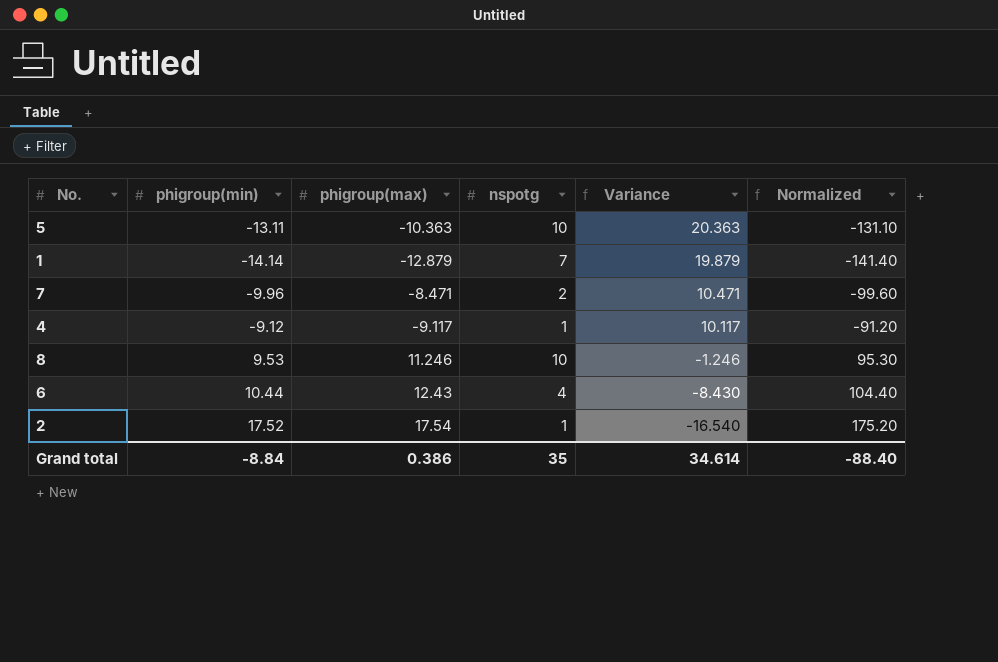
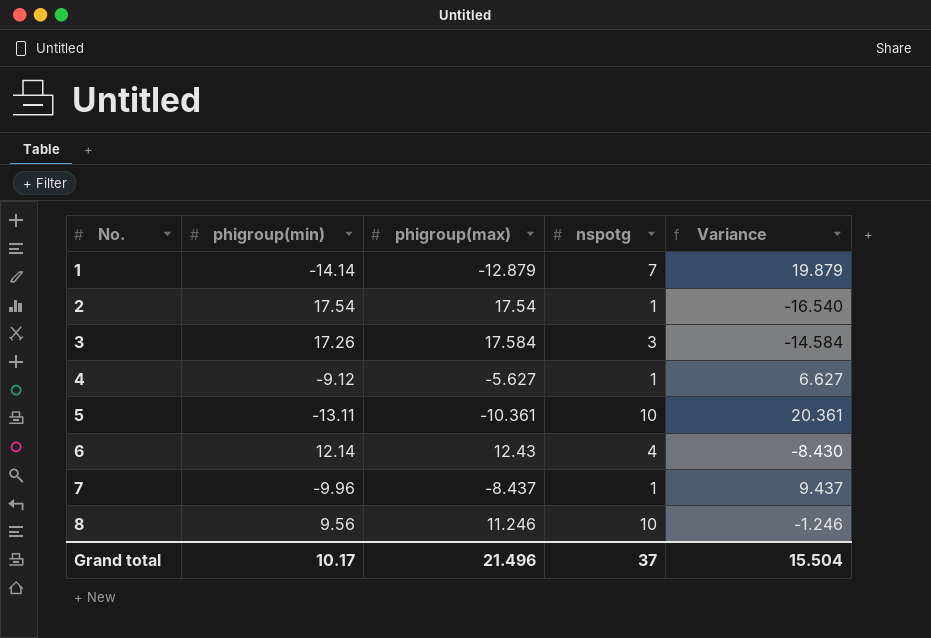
row order: Variance descending -> No. ascending
column Normalized | formula: [phigroup(min)] * 10 -> none
2 | phigroup(min): 17.52 -> 17.54
row 3: none -> 17.26 | 17.584 | 3 | -14.584
4 | phigroup(max): -9.117 -> -5.627
4 | Variance: 10.117 -> 6.627
5 | phigroup(max): -10.363 -> -10.361
5 | Variance: 20.363 -> 20.361
6 | phigroup(min): 10.44 -> 12.14
7 | phigroup(max): -8.471 -> -8.437
7 | nspotg: 2 -> 1
7 | Variance: 10.471 -> 9.437
8 | phigroup(min): 9.53 -> 9.56
Grand total | phigroup(min): -8.84 -> 10.17
Grand total | phigroup(max): 0.386 -> 21.496
Grand total | nspotg: 35 -> 37
Grand total | Variance: 34.614 -> 15.504

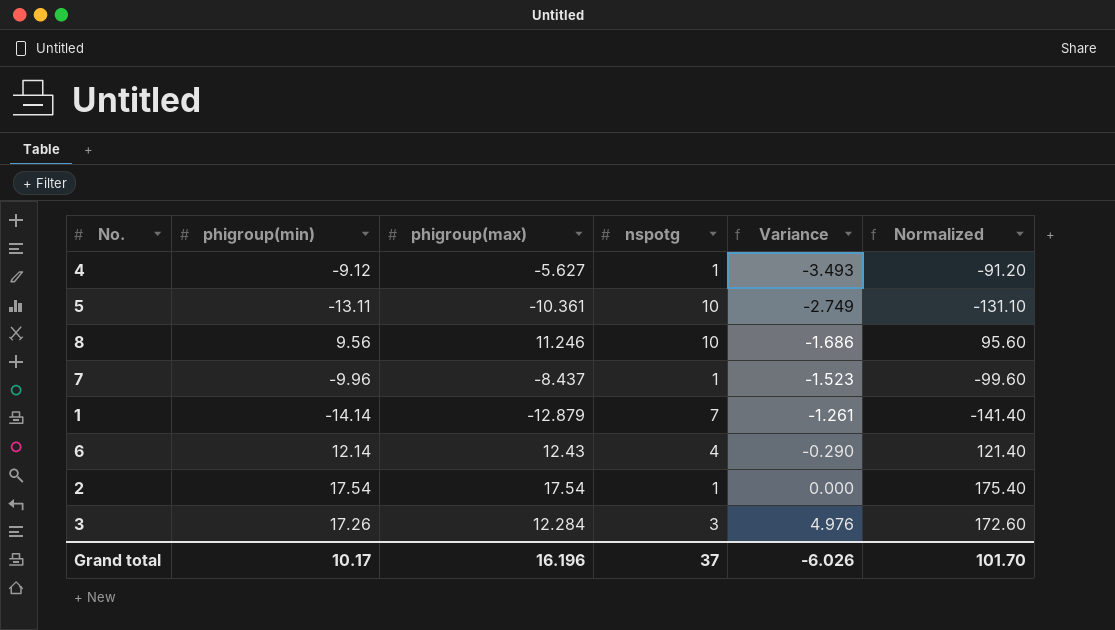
row order: No. ascending -> Variance ascending
column Variance | formula: [nspotg] - [phigroup(max)] -> [phigroup(min)] - [phigroup(max)]
column Normalized | formula: none -> [phigroup(min)] * 10
3 | phigroup(max): 17.584 -> 12.284
Grand total | phigroup(max): 21.496 -> 16.196
Grand total | Variance: 15.504 -> -6.026

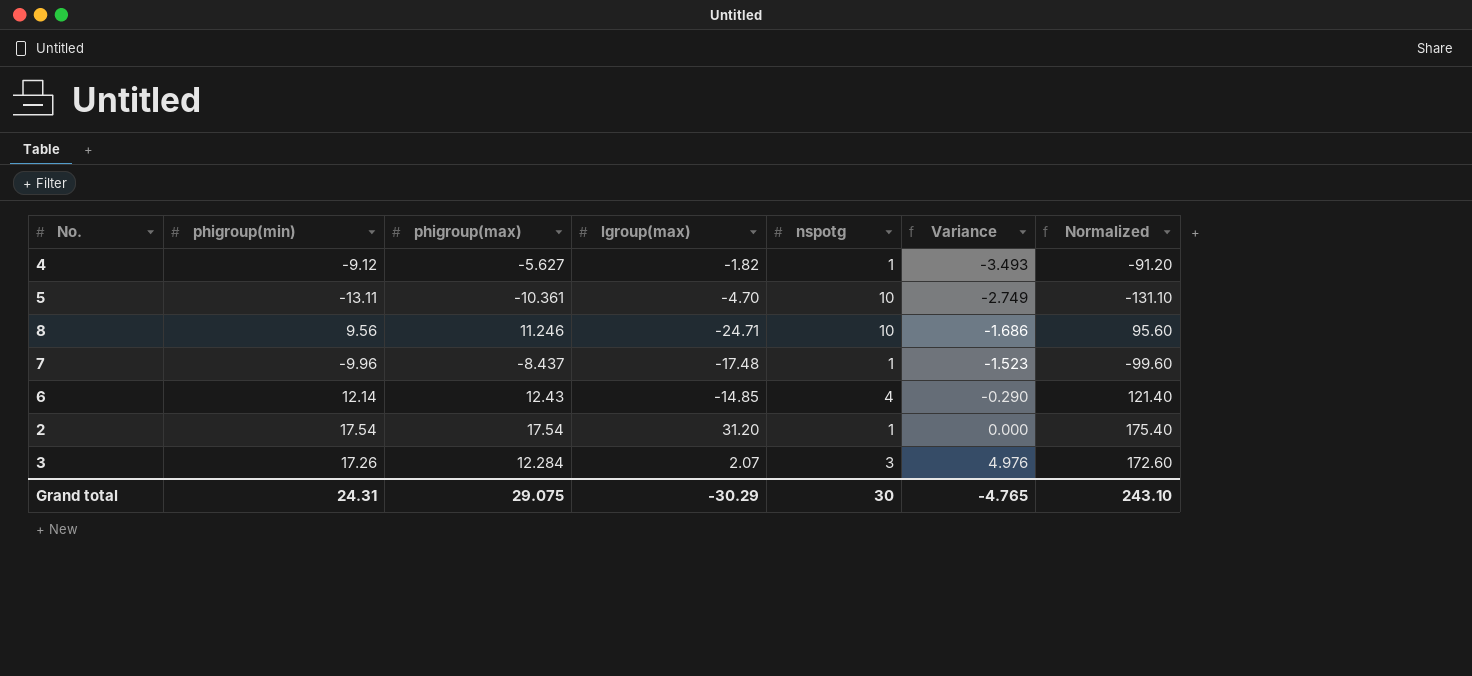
column lgroup(max) | position: none -> 4
row 1: -14.14 | -12.879 | 7 | -1.261 | -141.40 -> none
Grand total | phigroup(min): 10.17 -> 24.31
Grand total | phigroup(max): 16.196 -> 29.075
Grand total | nspotg: 37 -> 30
Grand total | Variance: -6.026 -> -4.765
Grand total | Normalized: 101.70 -> 243.10

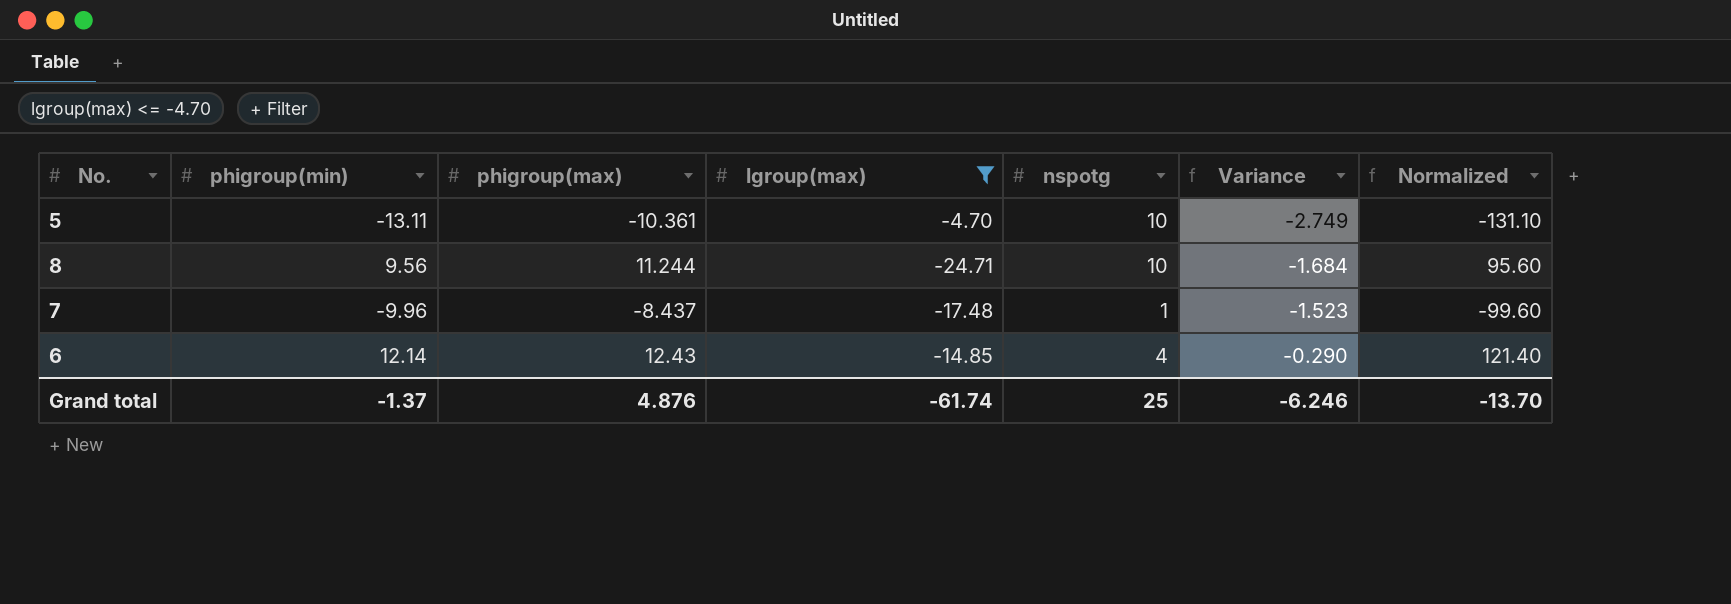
filter: none -> lgroup(max) <= -4.70
8 | phigroup(max): 11.246 -> 11.244
8 | Variance: -1.686 -> -1.684
Grand total | phigroup(min): 24.31 -> -1.37
Grand total | phigroup(max): 29.075 -> 4.876
Grand total | lgroup(max): -30.29 -> -61.74
Grand total | nspotg: 30 -> 25
Grand total | Variance: -4.765 -> -6.246
Grand total | Normalized: 243.10 -> -13.70

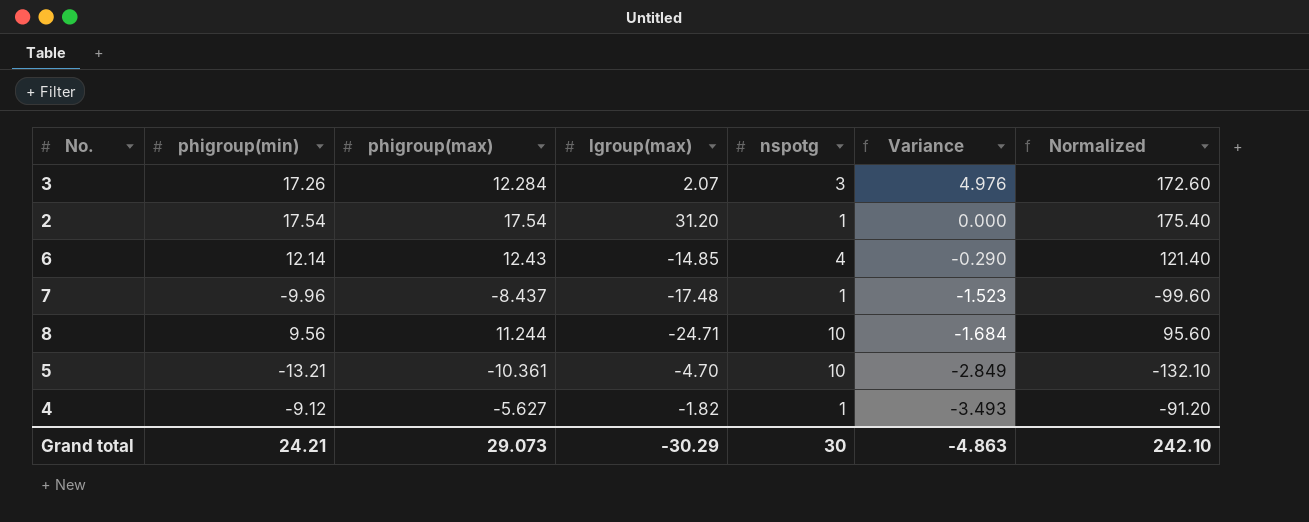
filter: lgroup(max) <= -4.70 -> none
row order: Variance ascending -> Variance descending
5 | phigroup(min): -13.11 -> -13.21
5 | Variance: -2.749 -> -2.849
5 | Normalized: -131.10 -> -132.10
Grand total | phigroup(min): -1.37 -> 24.21
Grand total | phigroup(max): 4.876 -> 29.073
Grand total | lgroup(max): -61.74 -> -30.29
Grand total | nspotg: 25 -> 30
Grand total | Variance: -6.246 -> -4.863
Grand total | Normalized: -13.70 -> 242.10

